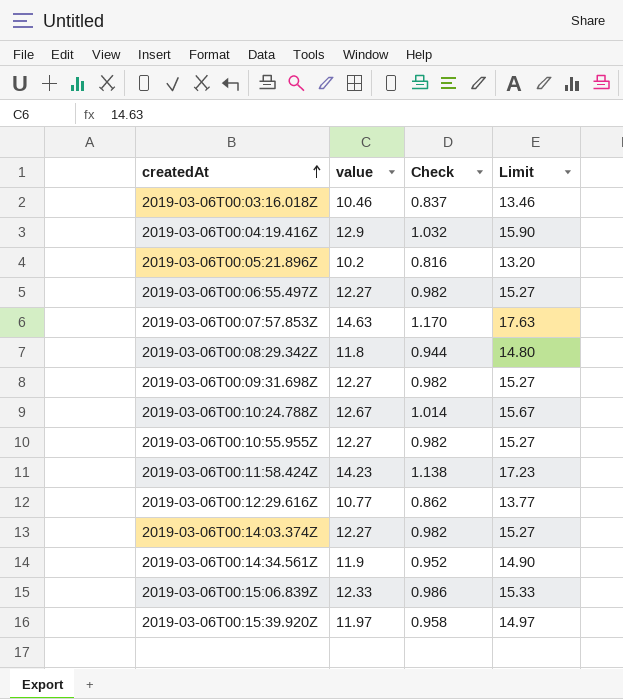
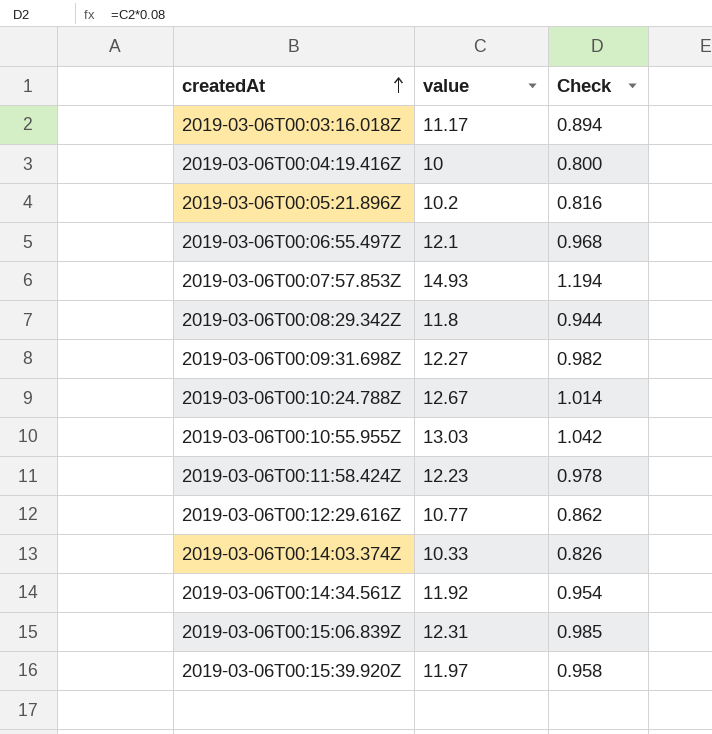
column Limit | formula: [value] + 3 -> none
2019-03-06T00:03:16.018Z | value: 10.46 -> 11.17
2019-03-06T00:03:16.018Z | Check: 0.837 -> 0.894
2019-03-06T00:04:19.416Z | value: 12.9 -> 10
2019-03-06T00:04:19.416Z | Check: 1.032 -> 0.800
2019-03-06T00:06:55.497Z | value: 12.27 -> 12.1
2019-03-06T00:06:55.497Z | Check: 0.982 -> 0.968
2019-03-06T00:07:57.853Z | value: 14.63 -> 14.93
2019-03-06T00:07:57.853Z | Check: 1.170 -> 1.194
2019-03-06T00:10:55.955Z | value: 12.27 -> 13.03
2019-03-06T00:10:55.955Z | Check: 0.982 -> 1.042
2019-03-06T00:11:58.424Z | value: 14.23 -> 12.23
2019-03-06T00:11:58.424Z | Check: 1.138 -> 0.978
2019-03-06T00:14:03.374Z | value: 12.27 -> 10.33
2019-03-06T00:14:03.374Z | Check: 0.982 -> 0.826
2019-03-06T00:14:34.561Z | value: 11.9 -> 11.92
2019-03-06T00:14:34.561Z | Check: 0.952 -> 0.954
2019-03-06T00:15:06.839Z | value: 12.33 -> 12.31
2019-03-06T00:15:06.839Z | Check: 0.986 -> 0.985

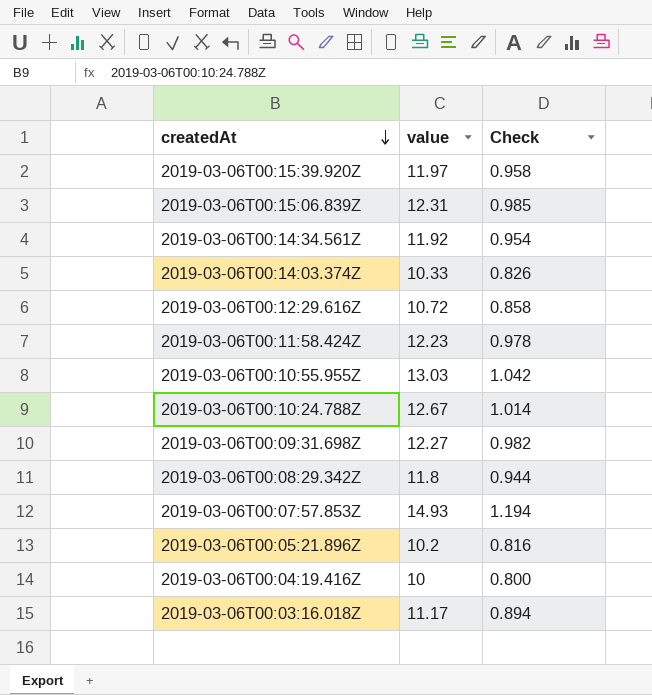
row order: createdAt ascending -> createdAt descending
row 2019-03-06T00:06:55.497Z: 12.1 | 0.968 -> none
2019-03-06T00:12:29.616Z | value: 10.77 -> 10.72
2019-03-06T00:12:29.616Z | Check: 0.862 -> 0.858

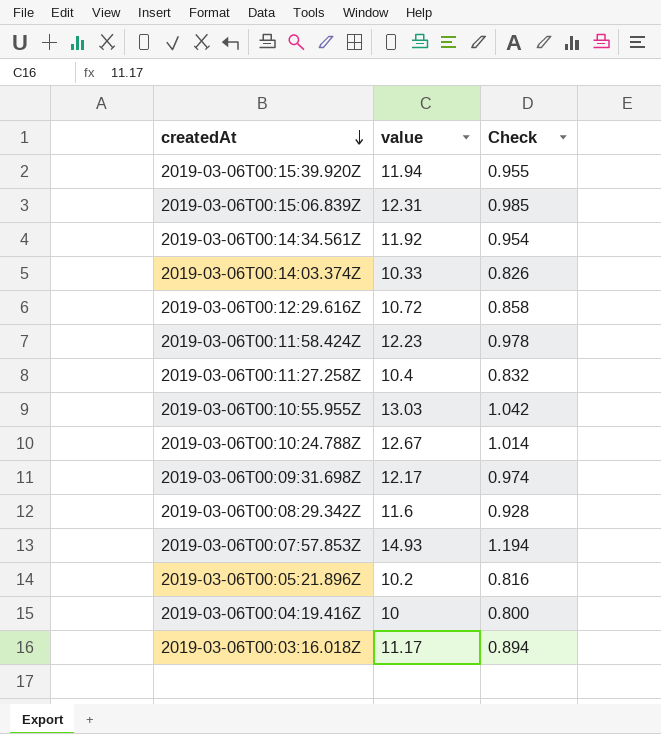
2019-03-06T00:15:39.920Z | value: 11.97 -> 11.94
2019-03-06T00:15:39.920Z | Check: 0.958 -> 0.955
row 2019-03-06T00:11:27.258Z: none -> 10.4 | 0.832
2019-03-06T00:09:31.698Z | value: 12.27 -> 12.17
2019-03-06T00:09:31.698Z | Check: 0.982 -> 0.974
2019-03-06T00:08:29.342Z | value: 11.8 -> 11.6
2019-03-06T00:08:29.342Z | Check: 0.944 -> 0.928

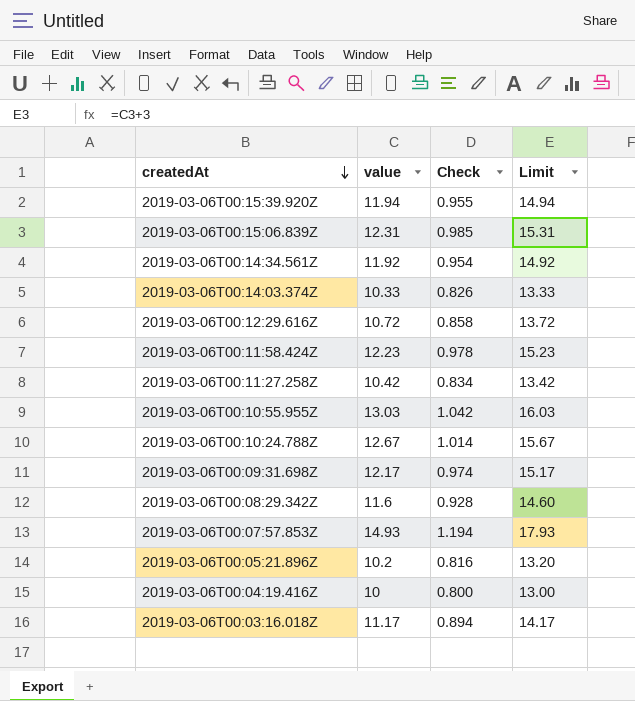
column Limit | formula: none -> [value] + 3
2019-03-06T00:11:27.258Z | value: 10.4 -> 10.42
2019-03-06T00:11:27.258Z | Check: 0.832 -> 0.834

